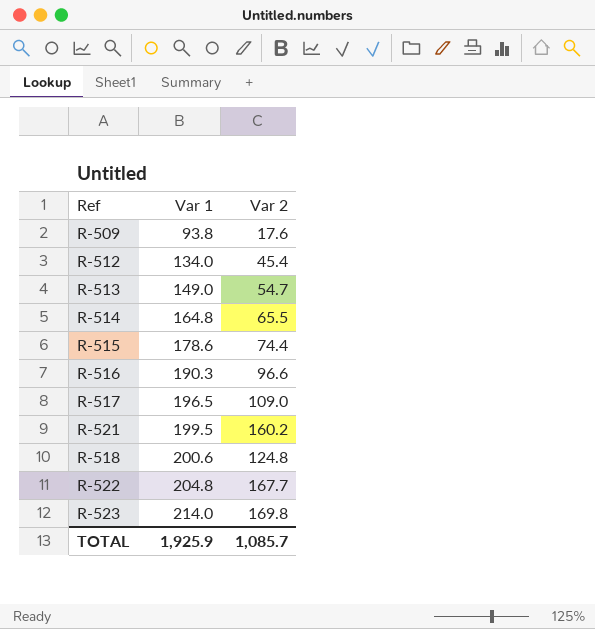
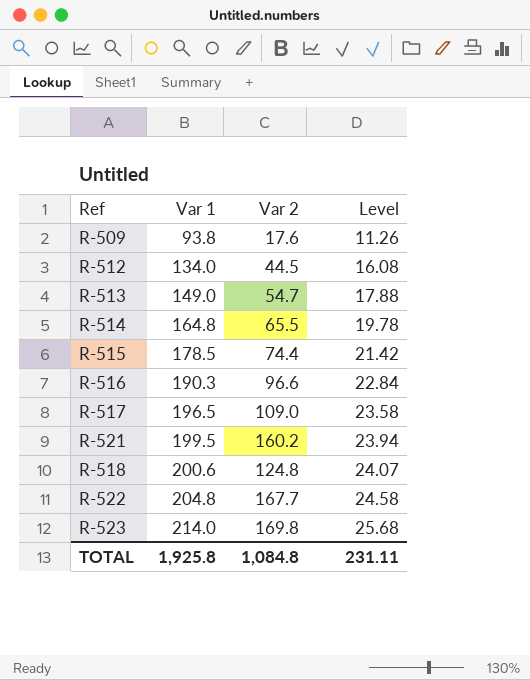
column Level | formula: none -> [Var 1] * 0.12
R-512 | Var 2: 45.4 -> 44.5
R-515 | Var 1: 178.6 -> 178.5
TOTAL | Var 1: 1,925.9 -> 1,925.8
TOTAL | Var 2: 1,085.7 -> 1,084.8

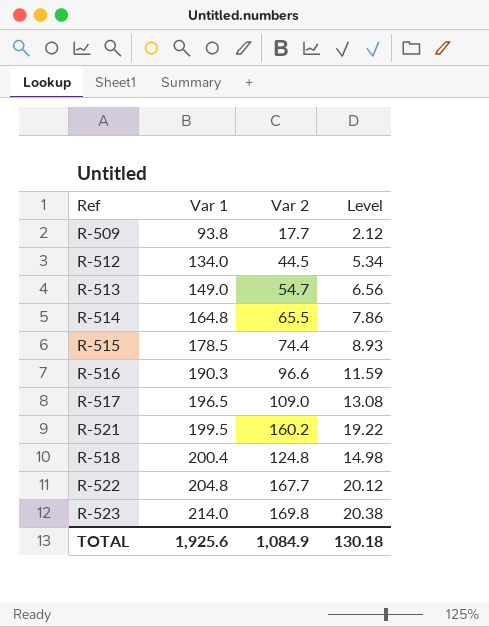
column Level | formula: [Var 1] * 0.12 -> [Var 2] * 0.12
R-509 | Var 2: 17.6 -> 17.7
R-518 | Var 1: 200.6 -> 200.4
TOTAL | Var 1: 1,925.8 -> 1,925.6
TOTAL | Var 2: 1,084.8 -> 1,084.9
TOTAL | Level: 231.11 -> 130.18

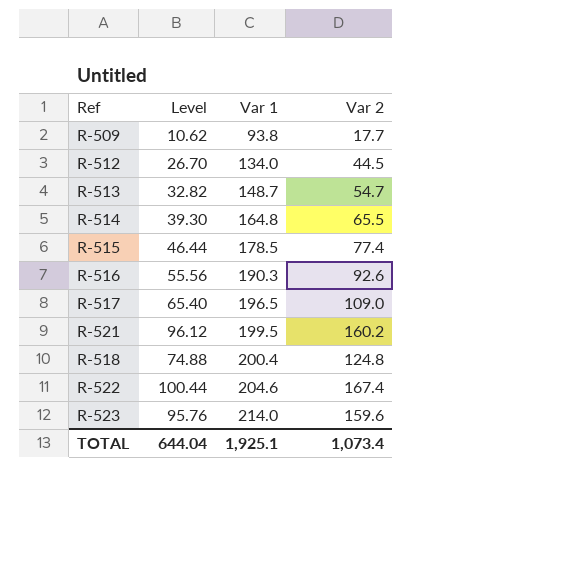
column Level | formula: [Var 2] * 0.12 -> [Var 2] * 0.6
column Level | position: 4 -> 2
R-513 | Var 1: 149.0 -> 148.7
R-515 | Var 2: 74.4 -> 77.4
R-516 | Var 2: 96.6 -> 92.6
R-522 | Var 1: 204.8 -> 204.6
R-522 | Var 2: 167.7 -> 167.4
R-523 | Var 2: 169.8 -> 159.6
TOTAL | Level: 130.18 -> 644.04
TOTAL | Var 1: 1,925.6 -> 1,925.1
TOTAL | Var 2: 1,084.9 -> 1,073.4

